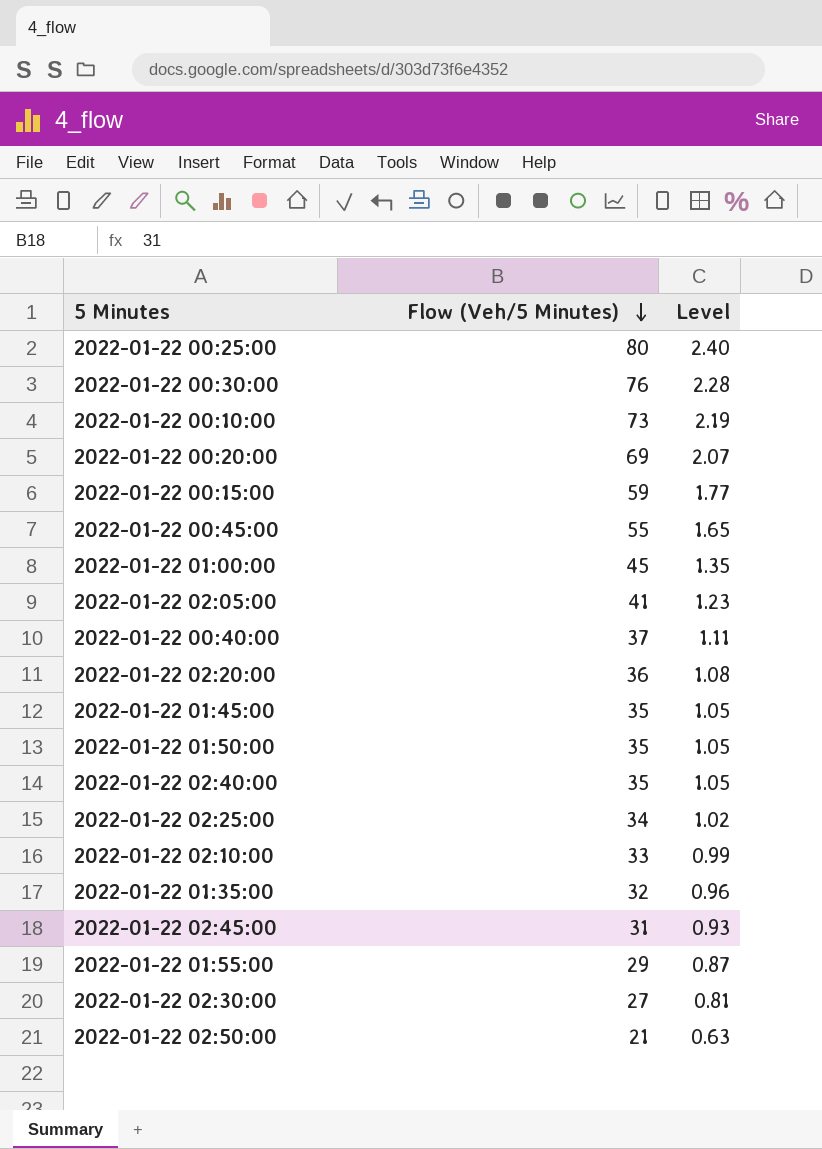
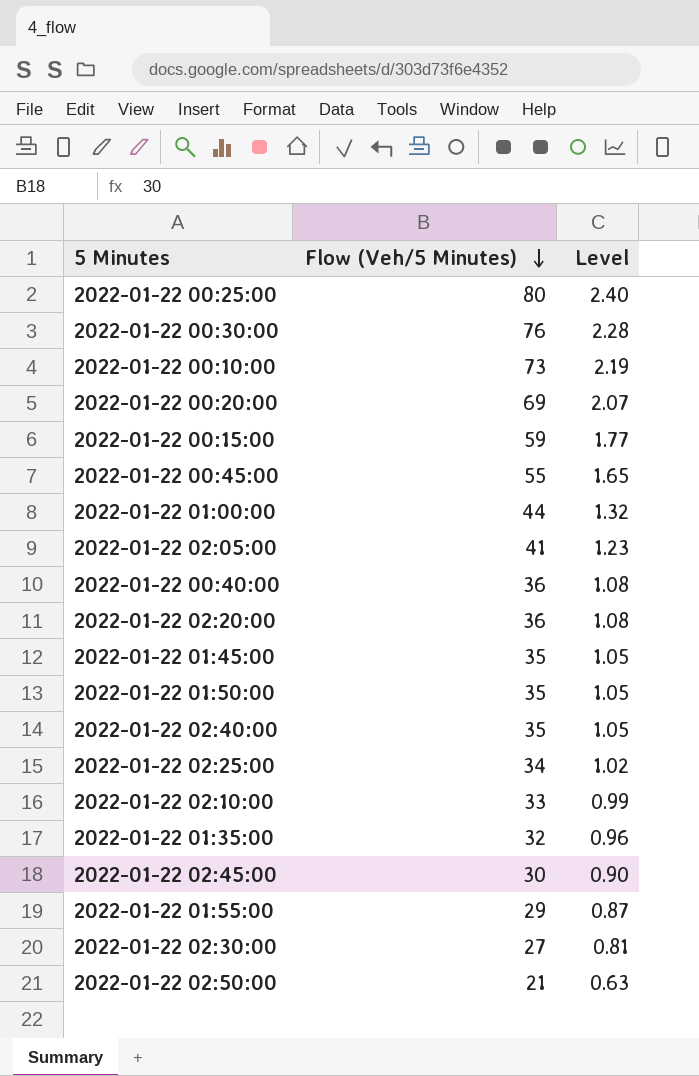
2022-01-22 01:00:00 | Flow (Veh/5 Minutes): 45 -> 44
2022-01-22 01:00:00 | Level: 1.35 -> 1.32
2022-01-22 00:40:00 | Flow (Veh/5 Minutes): 37 -> 36
2022-01-22 00:40:00 | Level: 1.11 -> 1.08
2022-01-22 02:45:00 | Flow (Veh/5 Minutes): 31 -> 30
2022-01-22 02:45:00 | Level: 0.93 -> 0.90

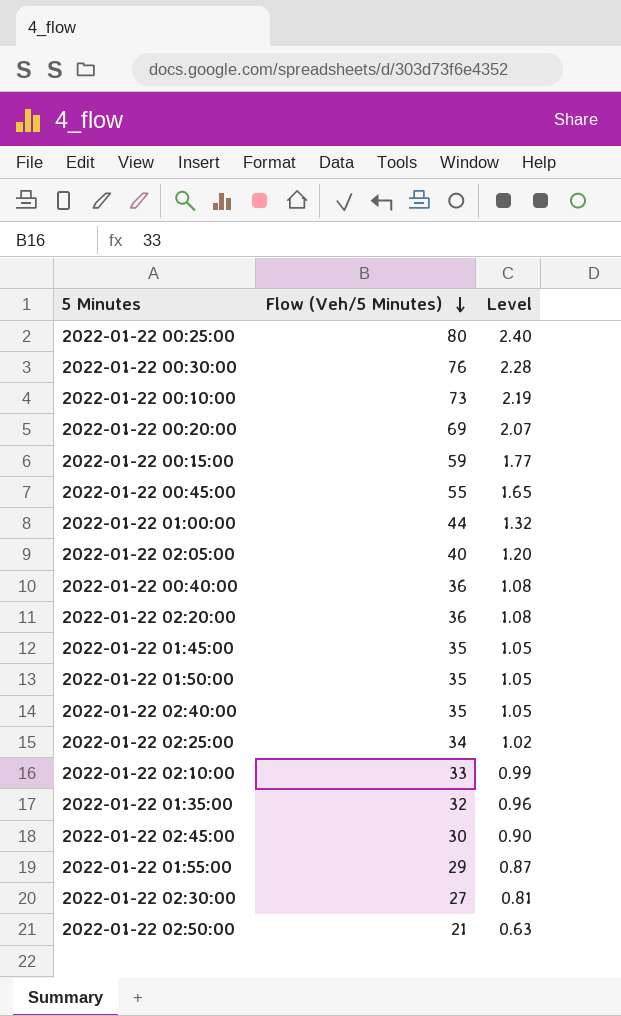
2022-01-22 02:05:00 | Flow (Veh/5 Minutes): 41 -> 40
2022-01-22 02:05:00 | Level: 1.23 -> 1.20

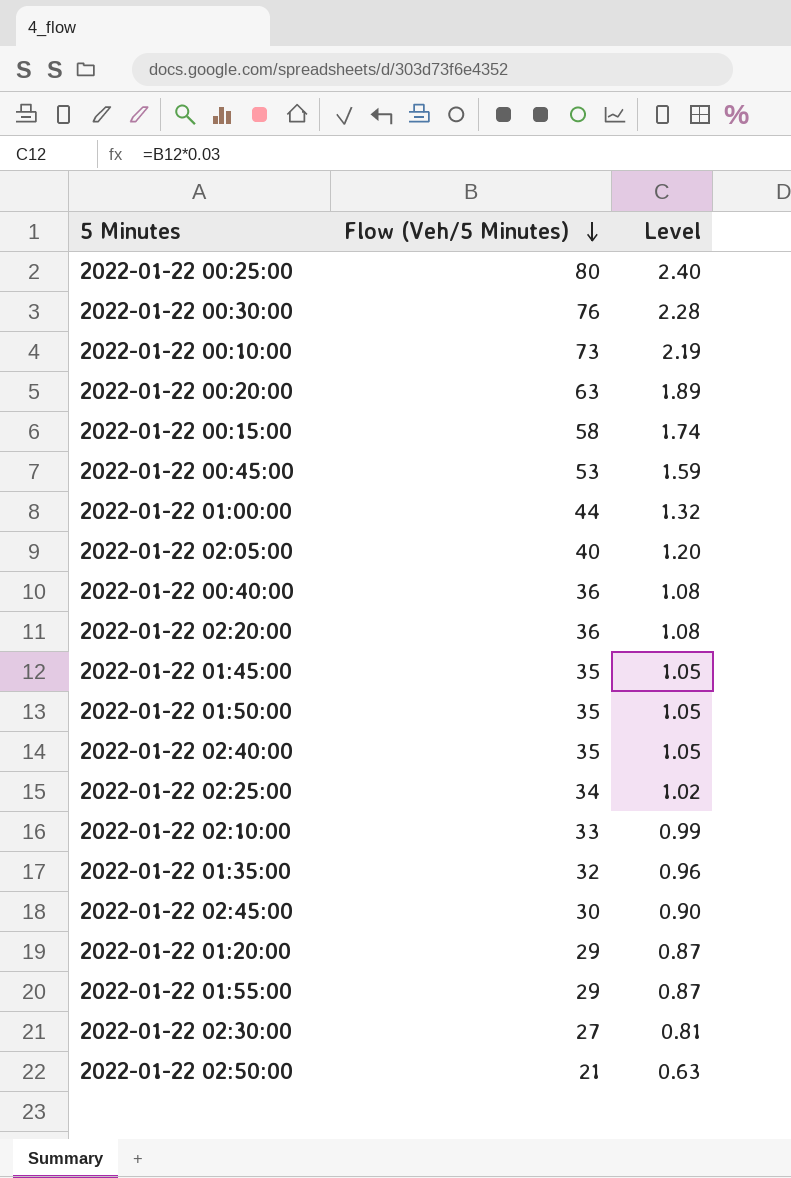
2022-01-22 00:20:00 | Flow (Veh/5 Minutes): 69 -> 63
2022-01-22 00:20:00 | Level: 2.07 -> 1.89
2022-01-22 00:15:00 | Flow (Veh/5 Minutes): 59 -> 58
2022-01-22 00:15:00 | Level: 1.77 -> 1.74
2022-01-22 00:45:00 | Flow (Veh/5 Minutes): 55 -> 53
2022-01-22 00:45:00 | Level: 1.65 -> 1.59
row 2022-01-22 01:20:00: none -> 29 | 0.87

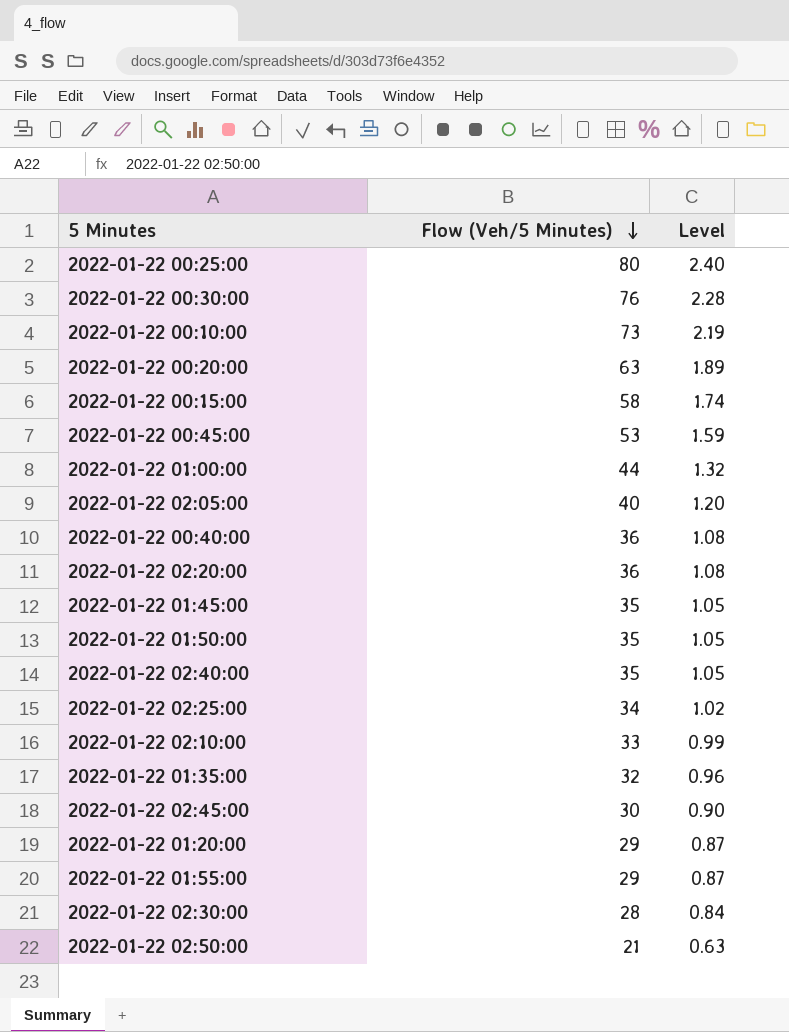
2022-01-22 02:30:00 | Flow (Veh/5 Minutes): 27 -> 28
2022-01-22 02:30:00 | Level: 0.81 -> 0.84

